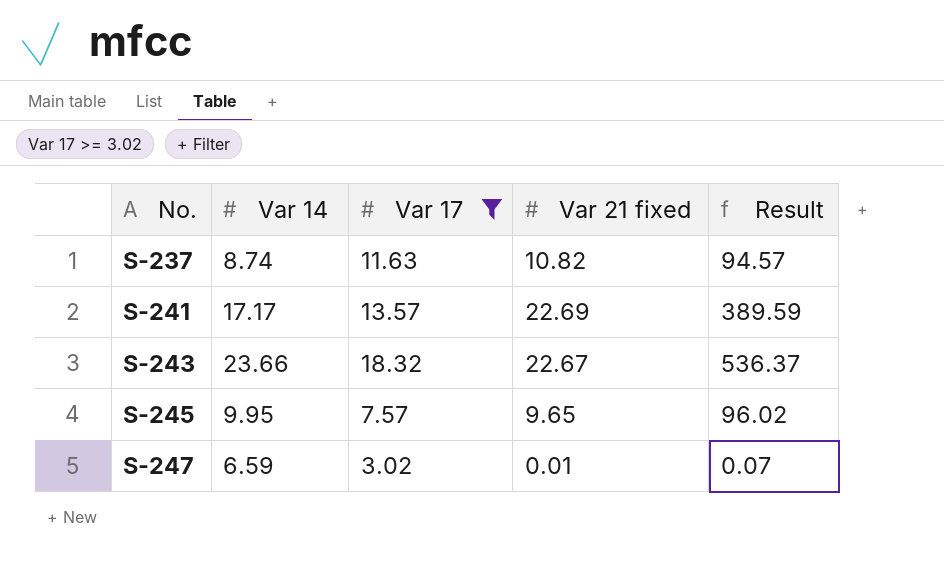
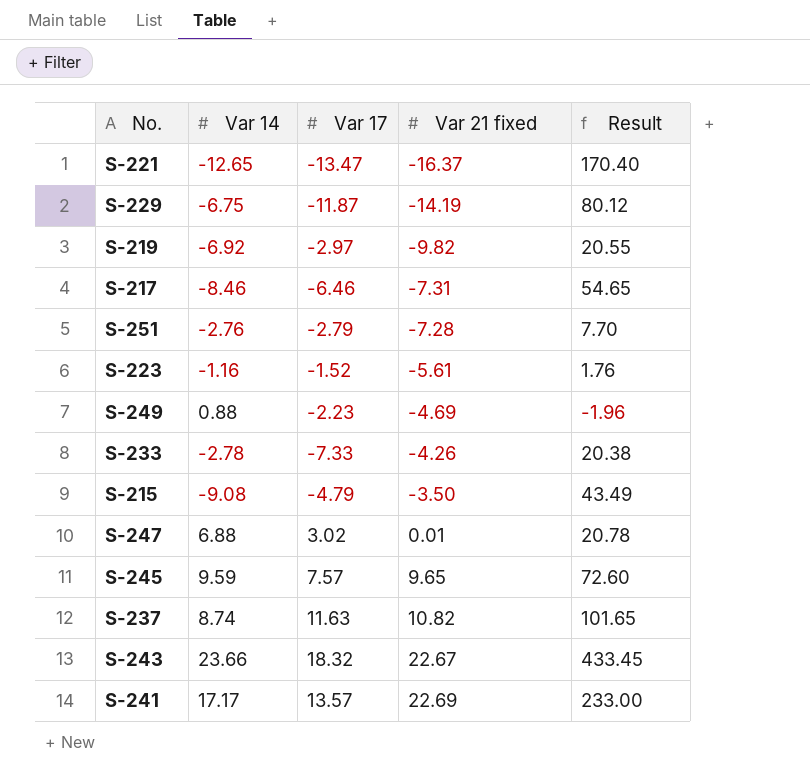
filter: Var 17 >= 3.02 -> none
row order: No. ascending -> Var 21 fixed ascending
column Result | formula: [Var 14] * [Var 21 fixed] -> [Var 14] * [Var 17]
S-247 | Var 14: 6.59 -> 6.88
S-245 | Var 14: 9.95 -> 9.59

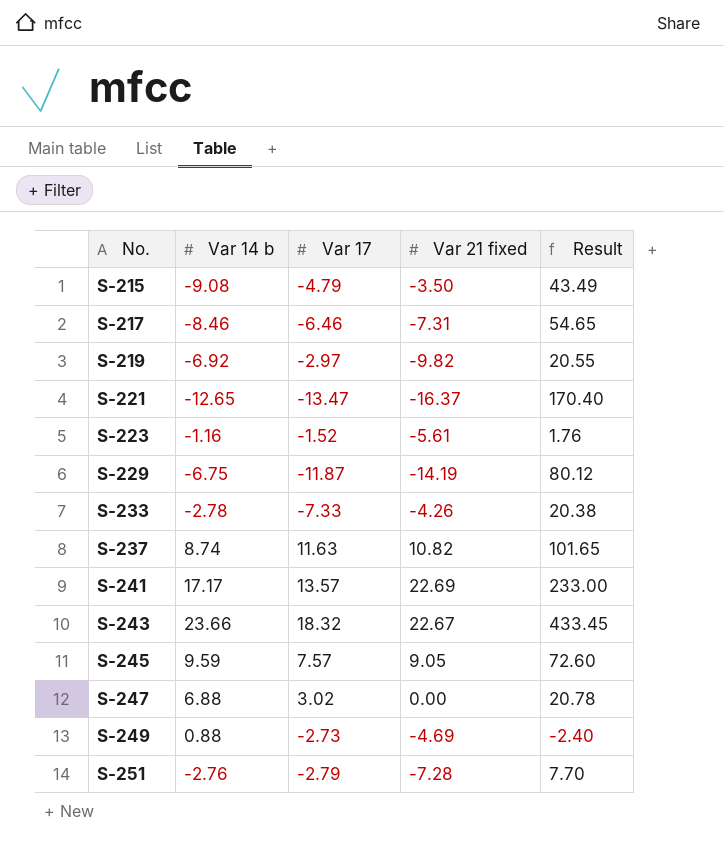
row order: Var 21 fixed ascending -> No. ascending
column name: Var 14 -> Var 14 b
S-245 | Var 21 fixed: 9.65 -> 9.05
S-247 | Var 21 fixed: 0.01 -> 0.00
S-249 | Var 17: -2.23 -> -2.73
S-249 | Result: -1.96 -> -2.40

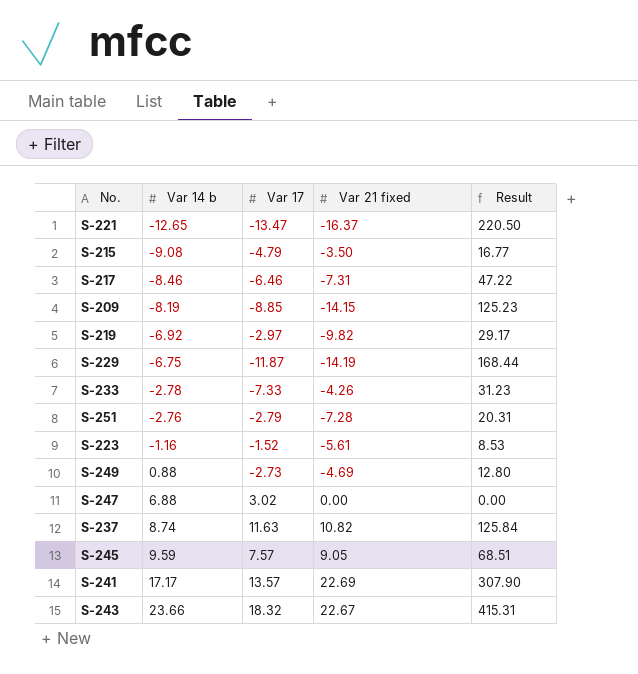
row order: No. ascending -> Var 14 b ascending
column Result | formula: [Var 14 b] * [Var 17] -> [Var 17] * [Var 21 fixed]
row S-209: none -> -8.19 | -8.85 | -14.15 | 125.23

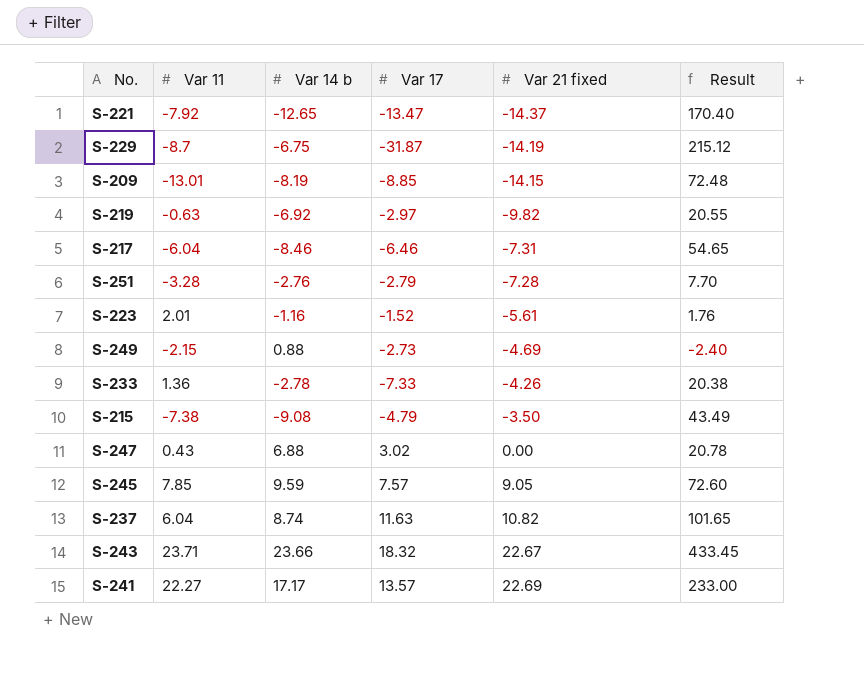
row order: Var 14 b ascending -> Var 21 fixed ascending
column Var 11 | position: none -> 2
column Result | formula: [Var 17] * [Var 21 fixed] -> [Var 14 b] * [Var 17]
S-221 | Var 21 fixed: -16.37 -> -14.37
S-229 | Var 17: -11.87 -> -31.87

